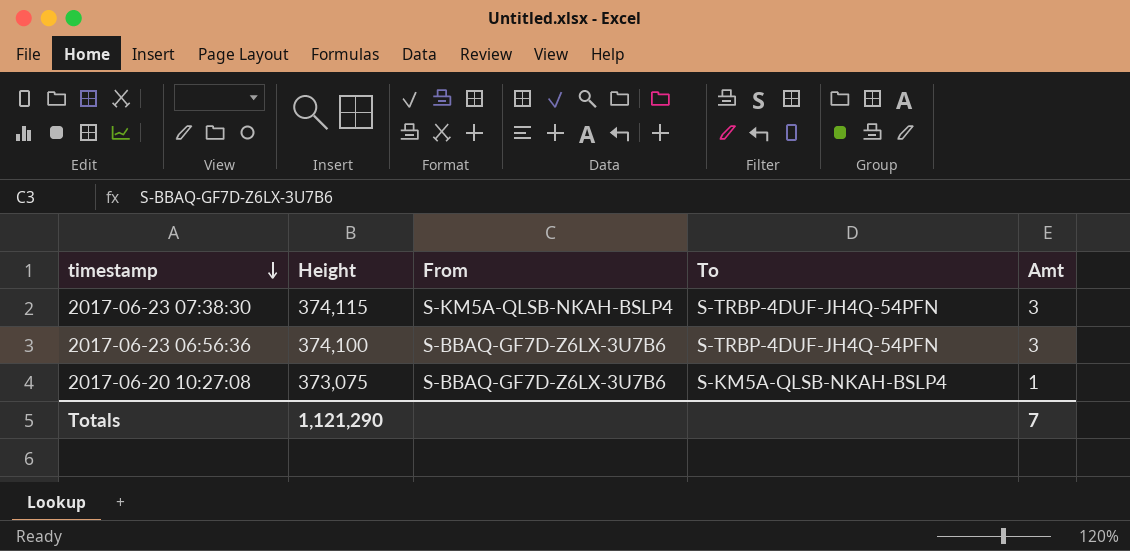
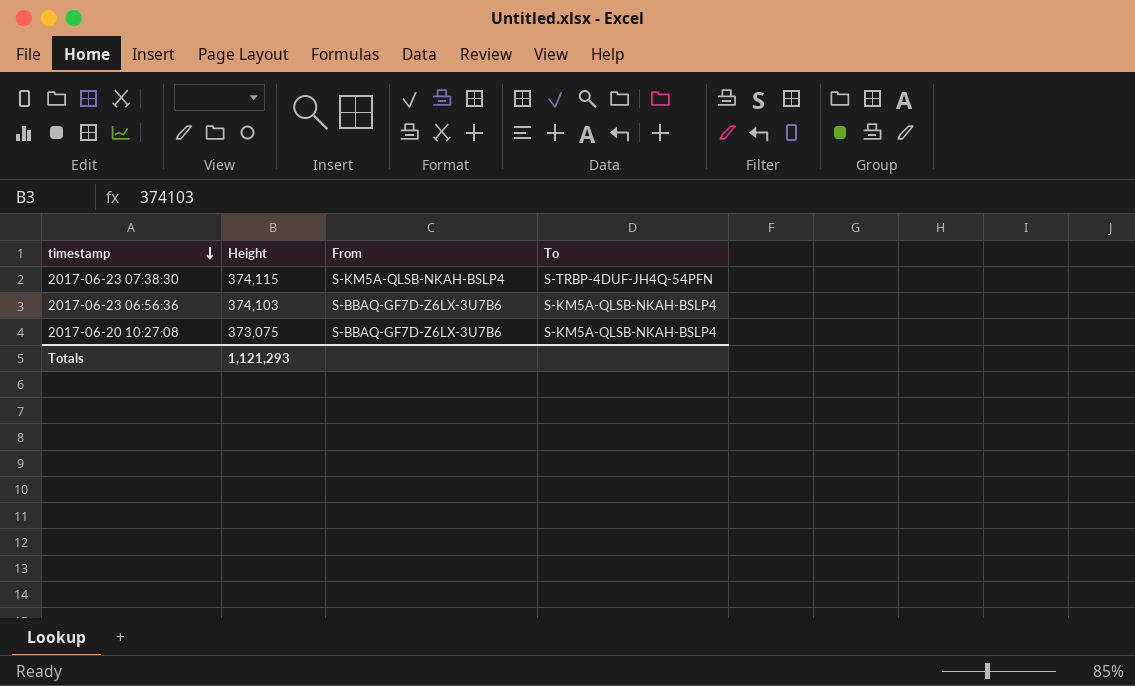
column Amt | position: 5 -> none
2017-06-23 06:56:36 | Height: 374,100 -> 374,103
2017-06-23 06:56:36 | To: S-TRBP-4DUF-JH4Q-54PFN -> S-KM5A-QLSB-NKAH-BSLP4
Totals | Height: 1,121,290 -> 1,121,293

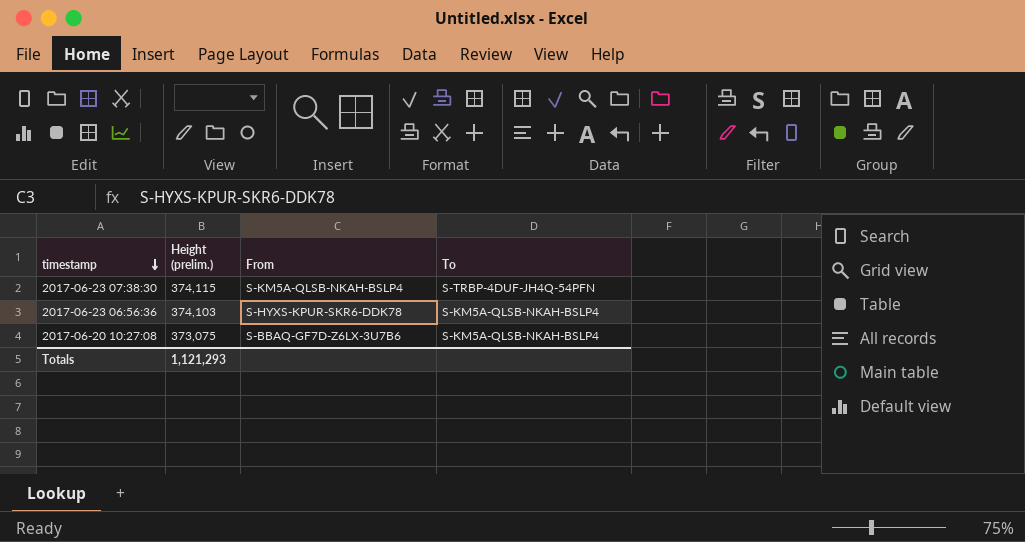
column name: Height -> Height (prelim.)
2017-06-23 06:56:36 | From: S-BBAQ-GF7D-Z6LX-3U7B6 -> S-HYXS-KPUR-SKR6-DDK78

